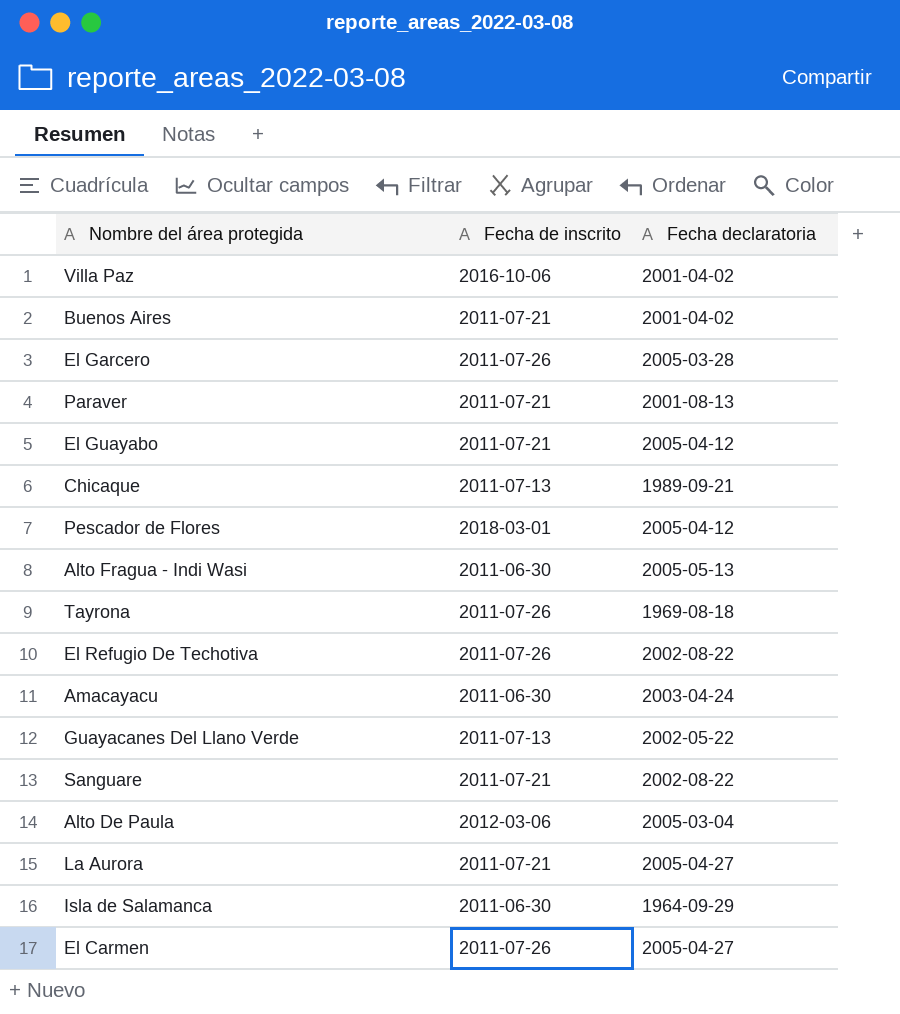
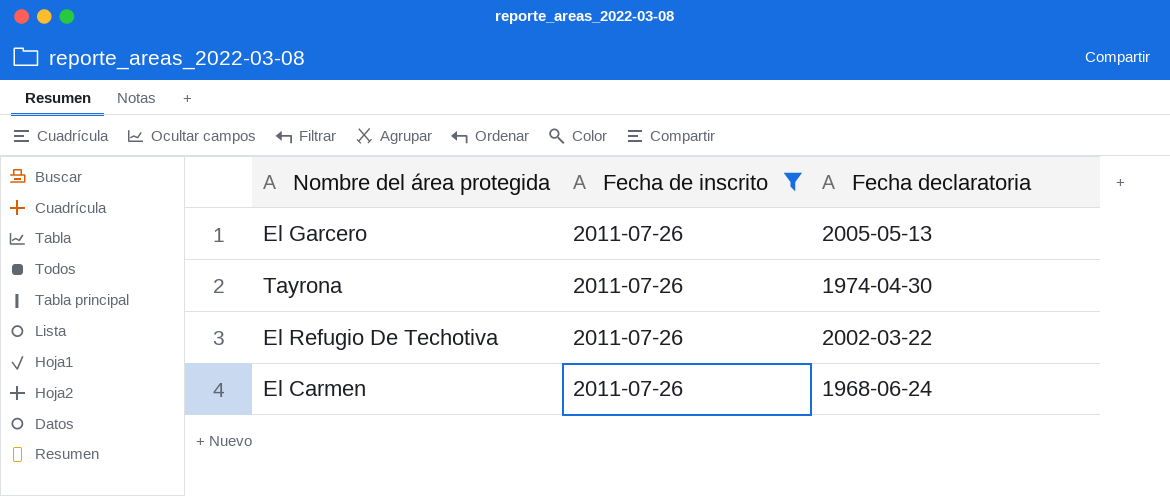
filter: none -> Fecha de inscrito = 2011-07-26
El Garcero | Fecha declaratoria: 2005-03-28 -> 2005-05-13
Tayrona | Fecha declaratoria: 1969-08-18 -> 1974-04-30
El Refugio De Techotiva | Fecha declaratoria: 2002-08-22 -> 2002-03-22
El Carmen | Fecha declaratoria: 2005-04-27 -> 1968-06-24

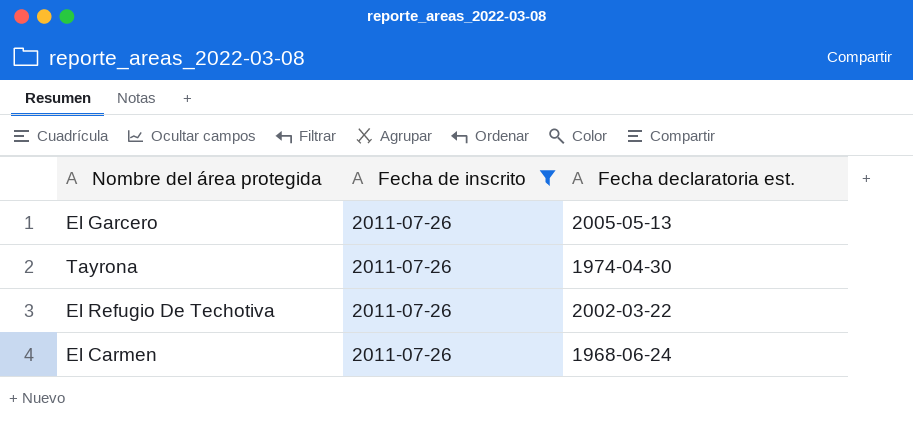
column name: Fecha declaratoria -> Fecha declaratoria est.

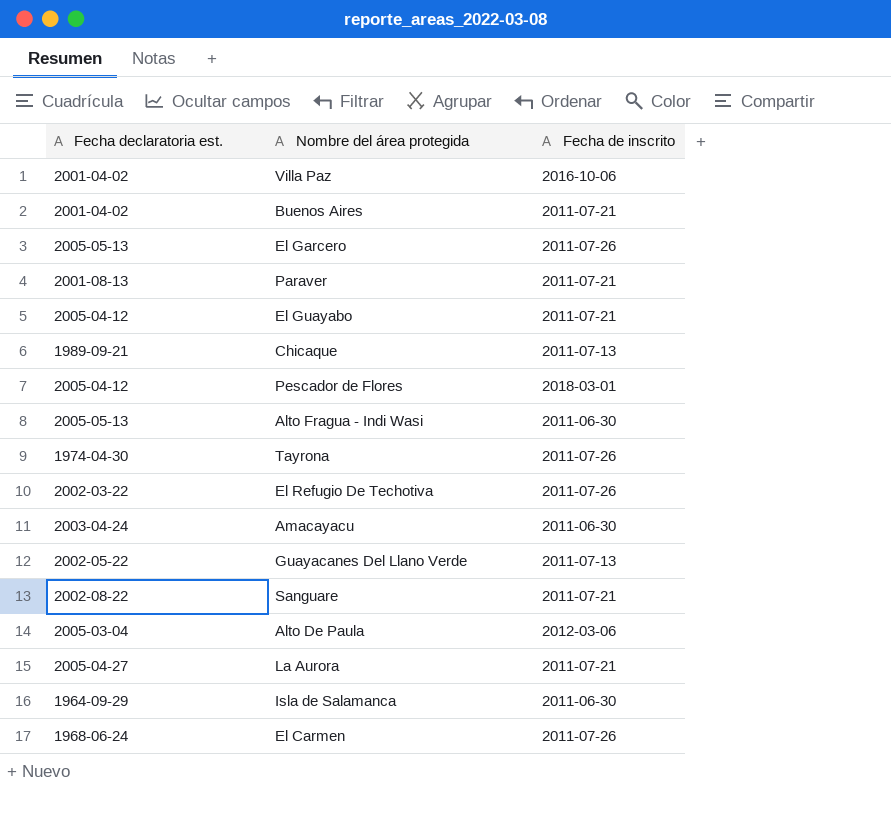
filter: Fecha de inscrito = 2011-07-26 -> none
column Fecha declaratoria est. | position: 3 -> 1

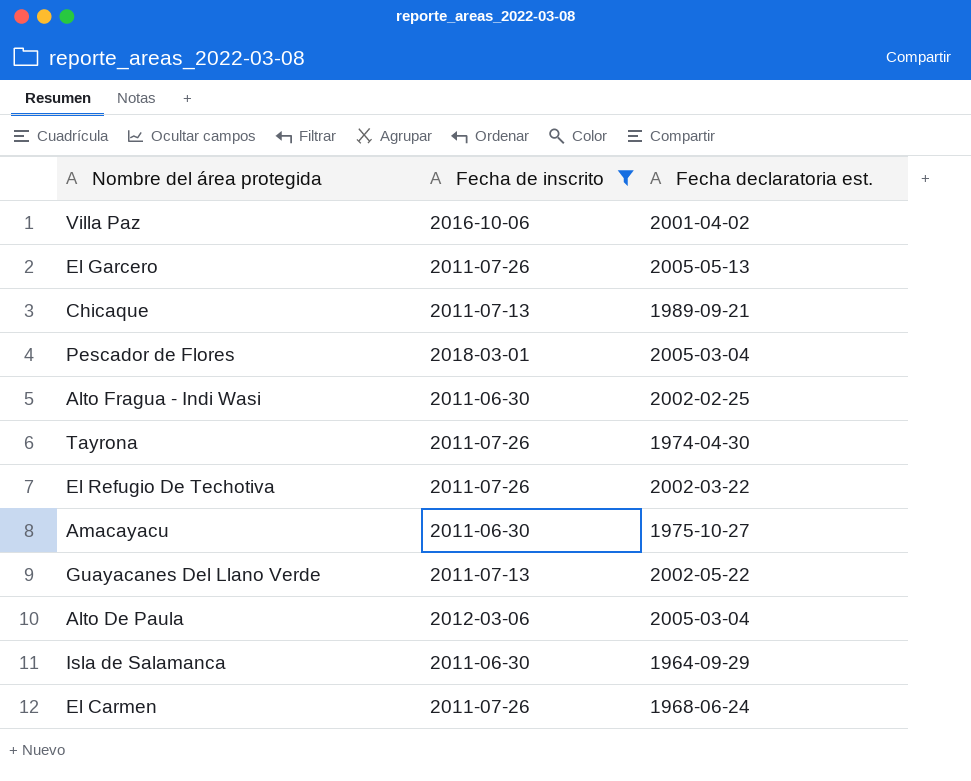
filter: none -> Fecha de inscrito != 2011-07-21
column Fecha declaratoria est. | position: 1 -> 3
Pescador de Flores | Fecha declaratoria est.: 2005-04-12 -> 2005-03-04
Alto Fragua - Indi Wasi | Fecha declaratoria est.: 2005-05-13 -> 2002-02-25
Amacayacu | Fecha declaratoria est.: 2003-04-24 -> 1975-10-27

